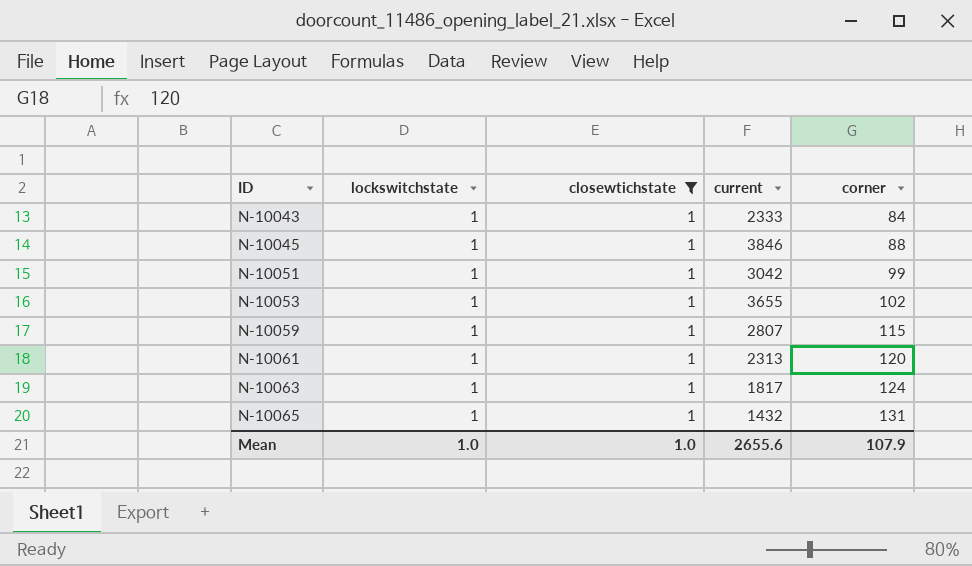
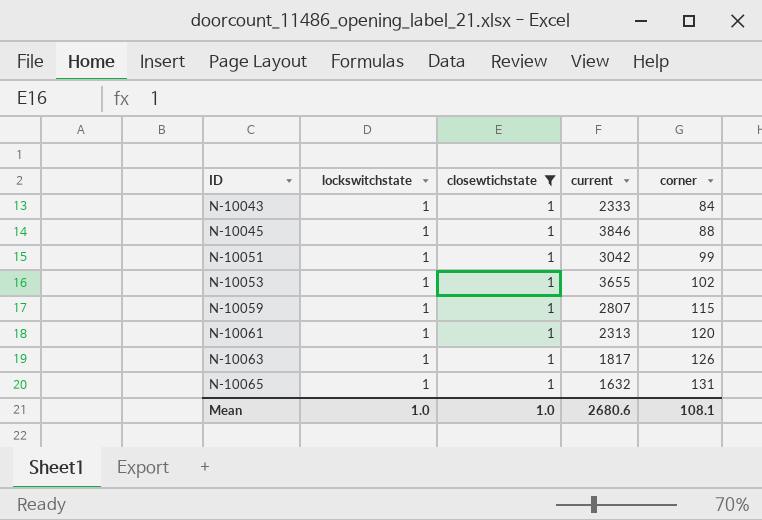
N-10063 | corner: 124 -> 126
N-10065 | current: 1432 -> 1632
Mean | current: 2655.6 -> 2680.6
Mean | corner: 107.9 -> 108.1

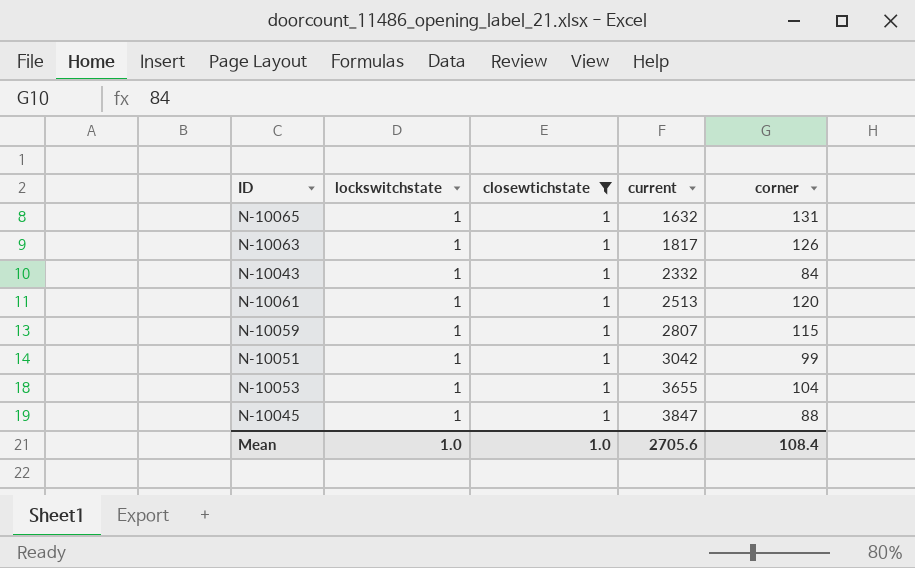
row order: ID ascending -> current ascending
N-10043 | current: 2333 -> 2332
N-10061 | current: 2313 -> 2513
N-10053 | corner: 102 -> 104
N-10045 | current: 3846 -> 3847
Mean | current: 2680.6 -> 2705.6
Mean | corner: 108.1 -> 108.4

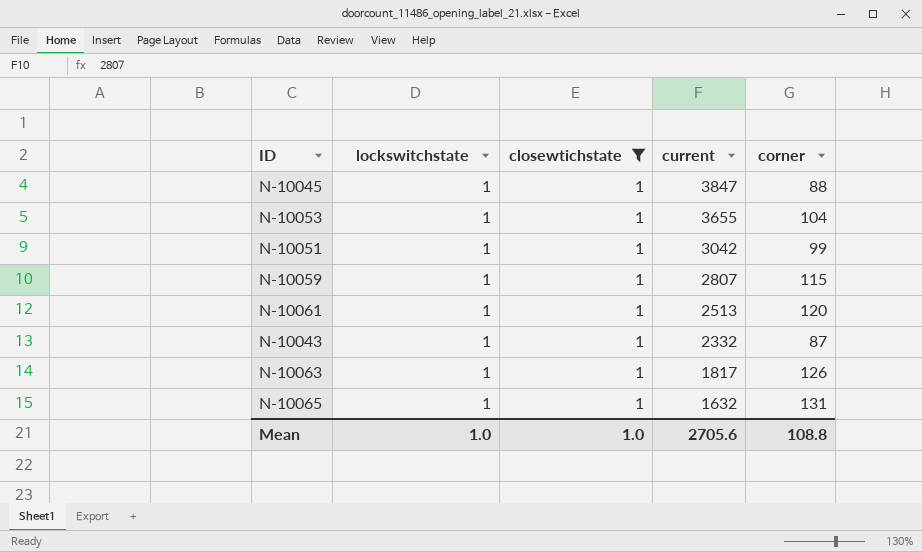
row order: current ascending -> current descending
N-10043 | corner: 84 -> 87
Mean | corner: 108.4 -> 108.8

